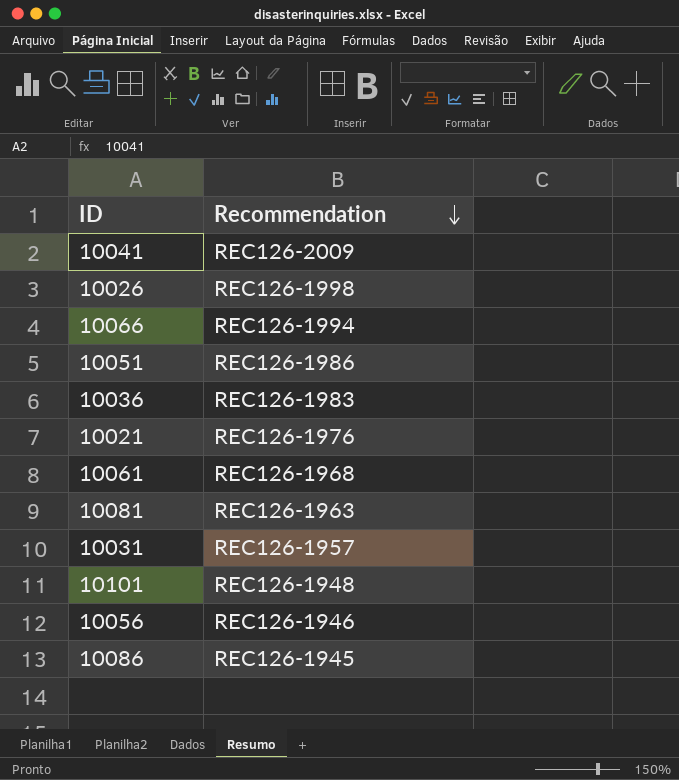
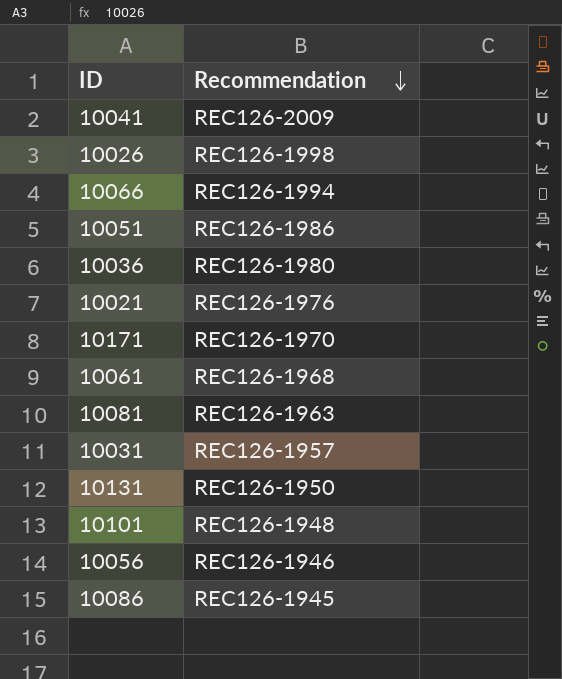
10036 | Recommendation: REC126-1983 -> REC126-1980
row 10171: none -> REC126-1970
row 10131: none -> REC126-1950

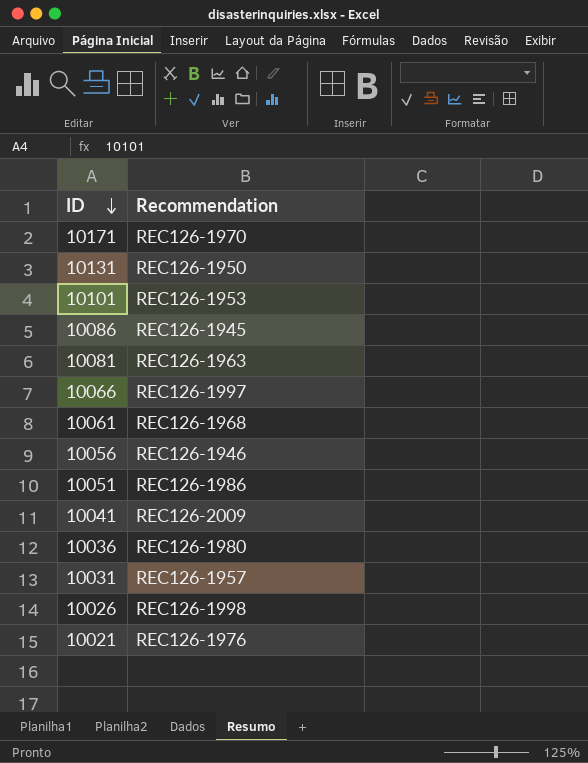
row order: Recommendation descending -> ID descending
10101 | Recommendation: REC126-1948 -> REC126-1953
10066 | Recommendation: REC126-1994 -> REC126-1997

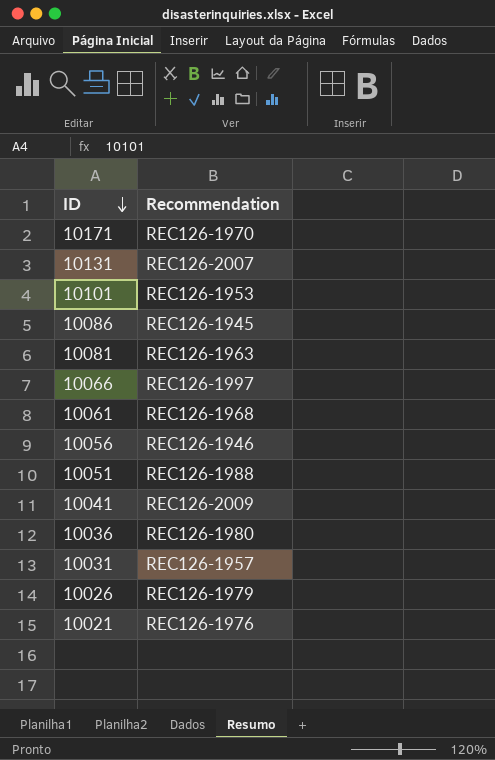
10131 | Recommendation: REC126-1950 -> REC126-2007
10051 | Recommendation: REC126-1986 -> REC126-1988
10026 | Recommendation: REC126-1998 -> REC126-1979

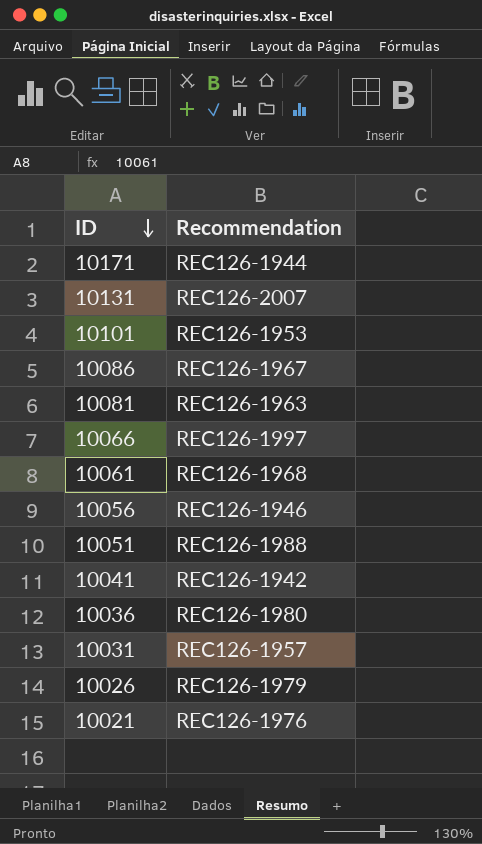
10171 | Recommendation: REC126-1970 -> REC126-1944
10086 | Recommendation: REC126-1945 -> REC126-1967
10041 | Recommendation: REC126-2009 -> REC126-1942

